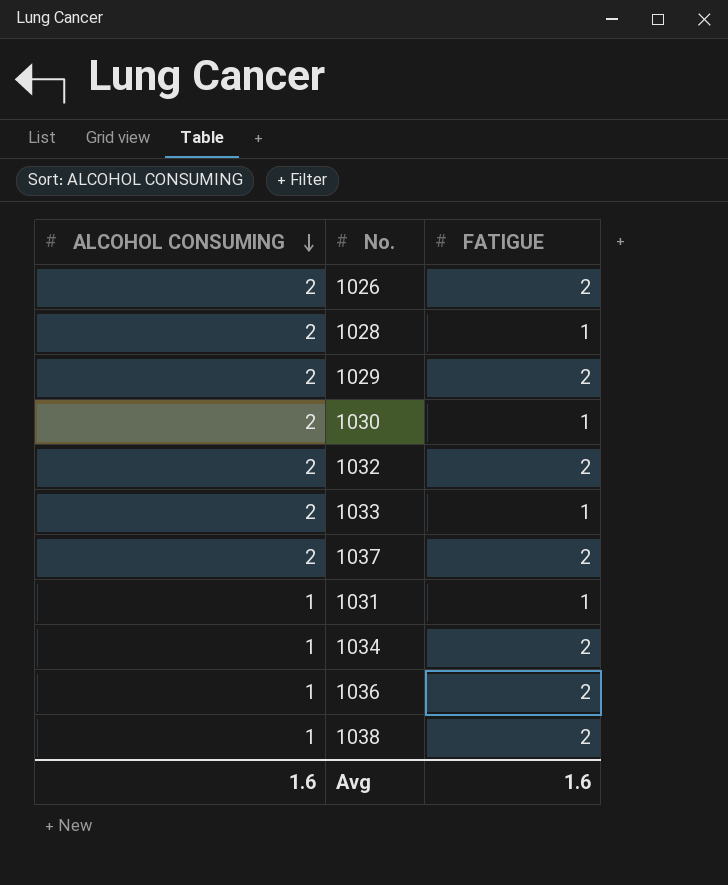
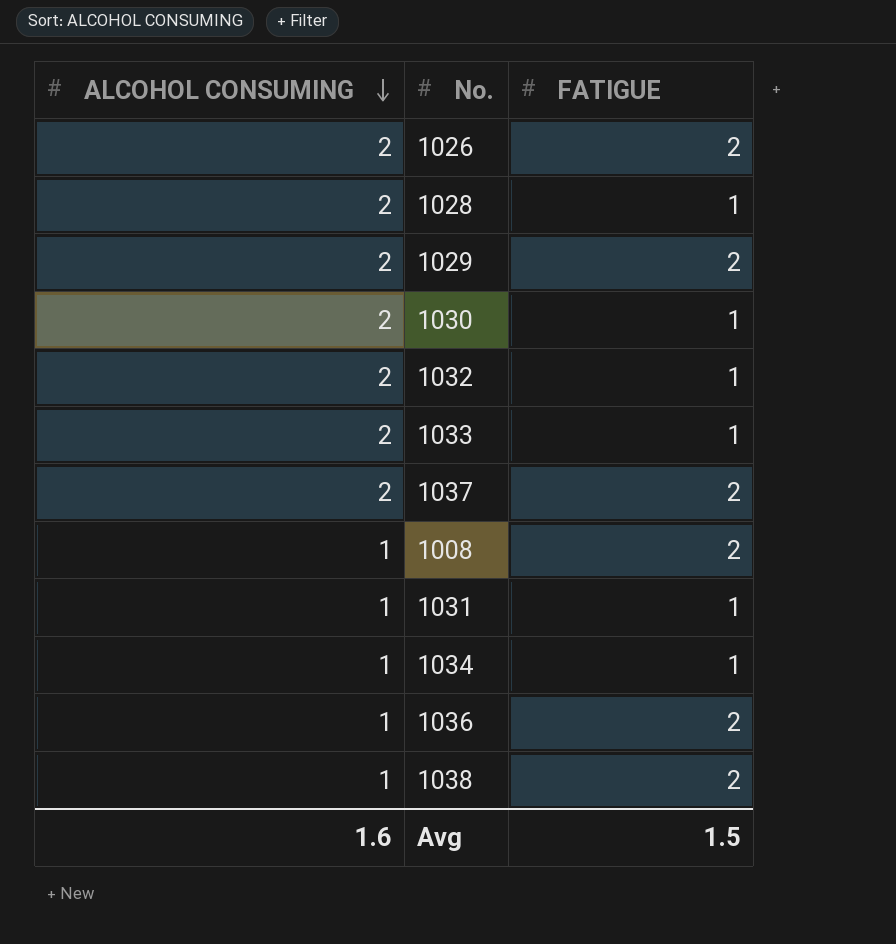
1032 | FATIGUE: 2 -> 1
row 1008: none -> 1 | 2
1034 | FATIGUE: 2 -> 1
Avg | FATIGUE: 1.6 -> 1.5

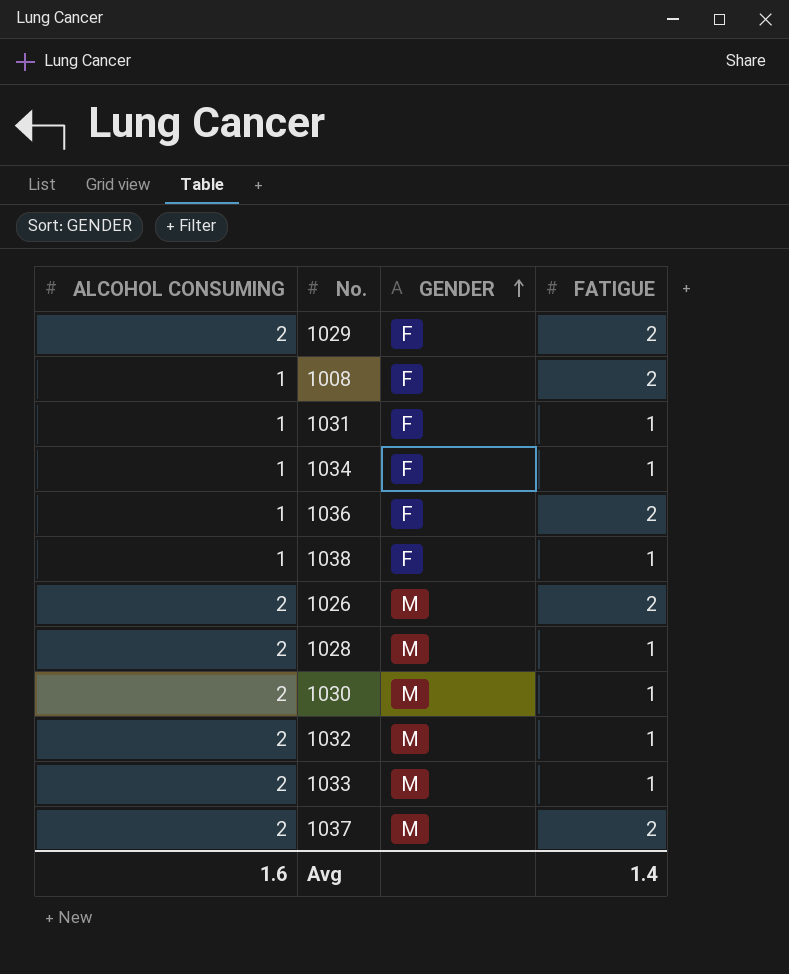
row order: ALCOHOL CONSUMING descending -> GENDER ascending
column GENDER | position: none -> 3
1038 | FATIGUE: 2 -> 1
Avg | FATIGUE: 1.5 -> 1.4

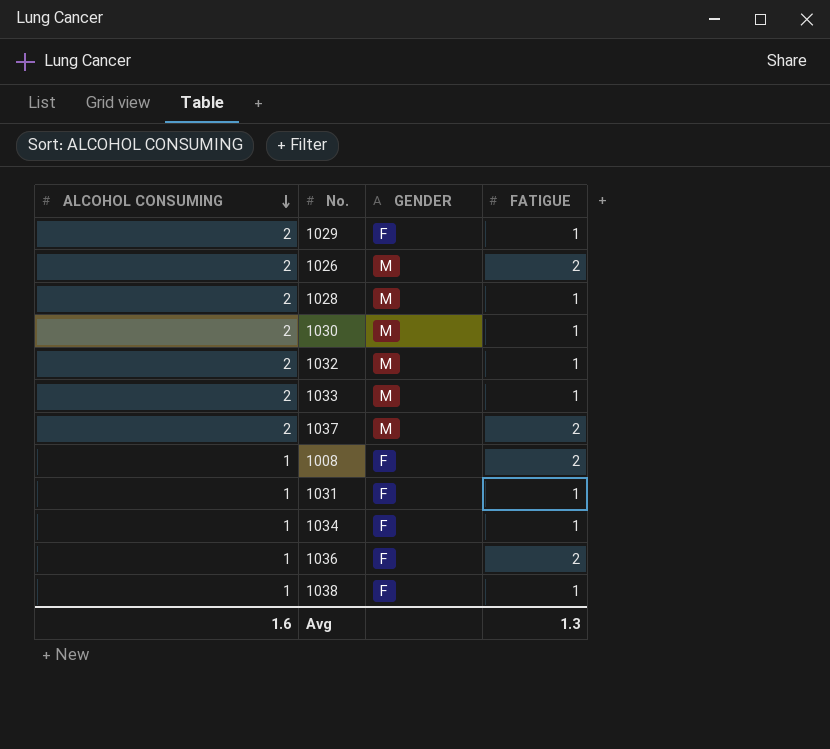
row order: GENDER ascending -> ALCOHOL CONSUMING descending
1029 | FATIGUE: 2 -> 1
Avg | FATIGUE: 1.4 -> 1.3

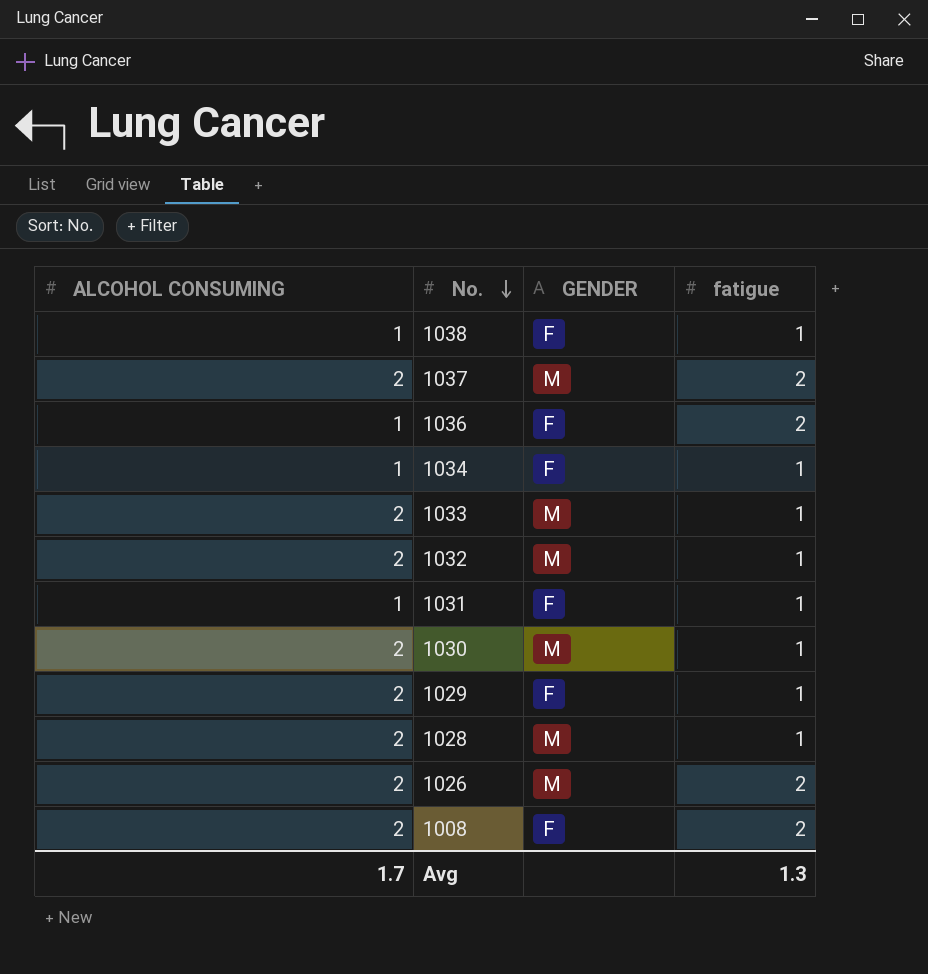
row order: ALCOHOL CONSUMING descending -> No. descending
column name: FATIGUE -> fatigue
1008 | ALCOHOL CONSUMING: 1 -> 2
Avg | ALCOHOL CONSUMING: 1.6 -> 1.7

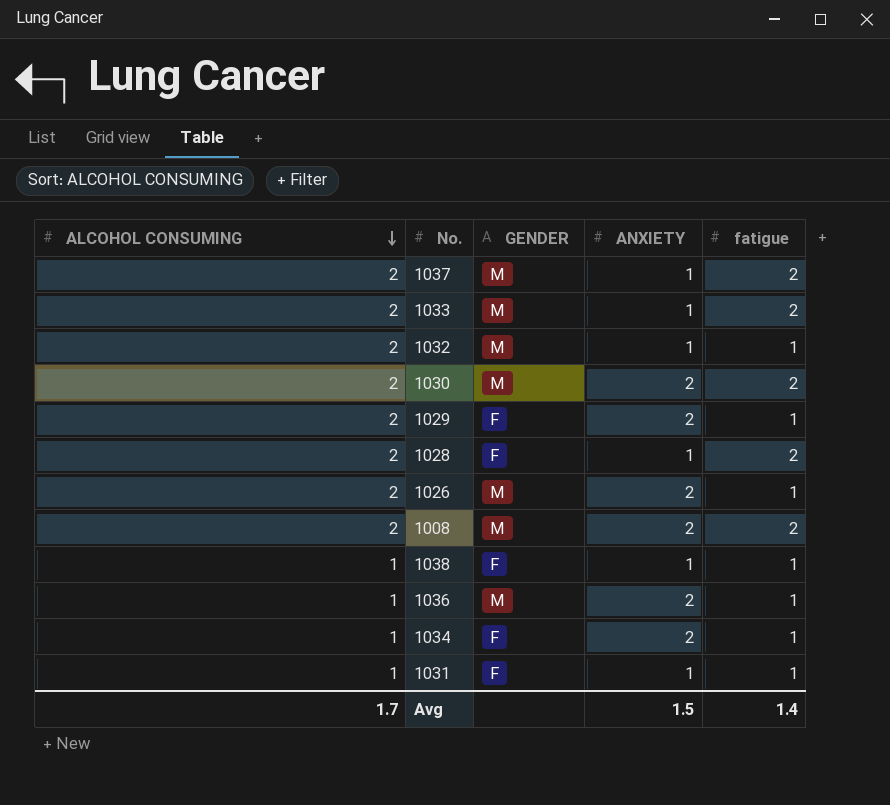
row order: No. descending -> ALCOHOL CONSUMING descending
column ANXIETY | position: none -> 4
1033 | fatigue: 1 -> 2
1030 | fatigue: 1 -> 2
1028 | GENDER: M -> F
1028 | fatigue: 1 -> 2
1026 | fatigue: 2 -> 1
1008 | GENDER: F -> M
1036 | GENDER: F -> M
1036 | fatigue: 2 -> 1
Avg | fatigue: 1.3 -> 1.4

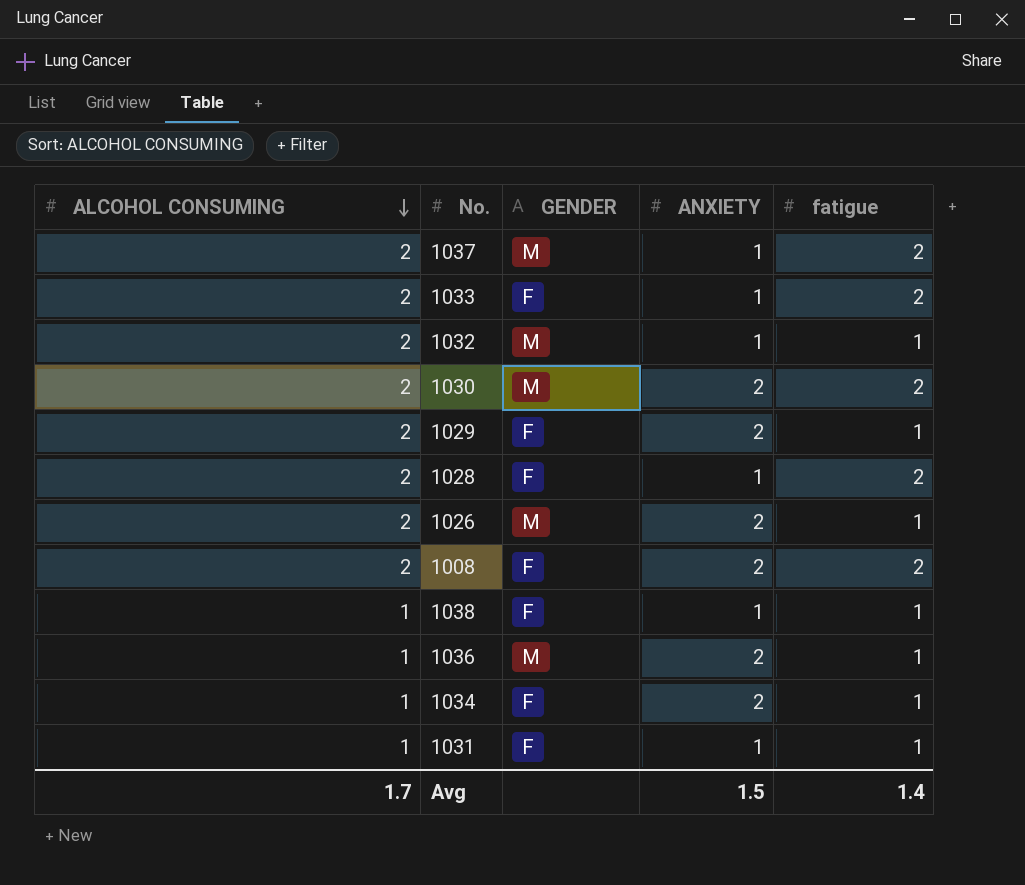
1033 | GENDER: M -> F
1008 | GENDER: M -> F

